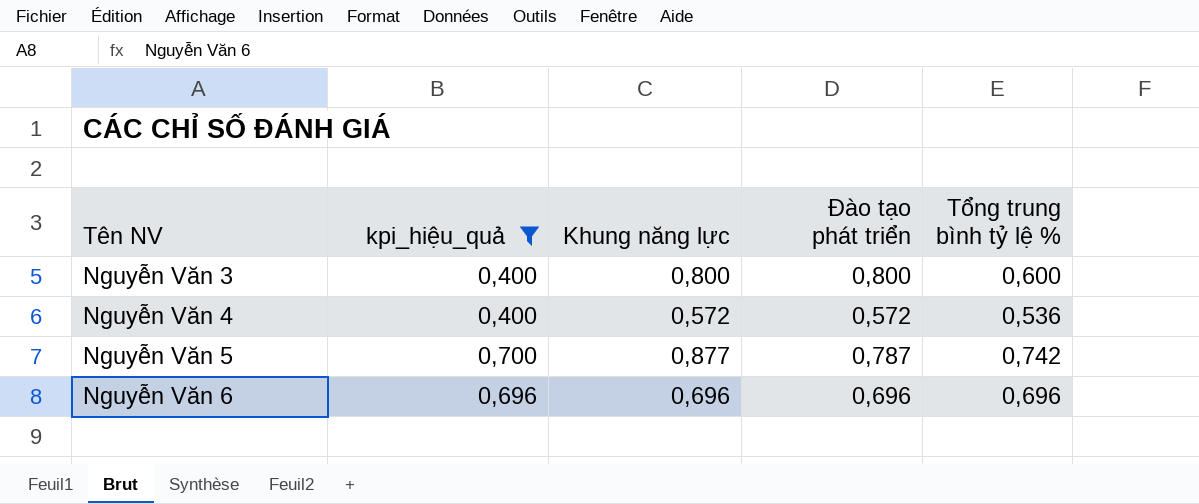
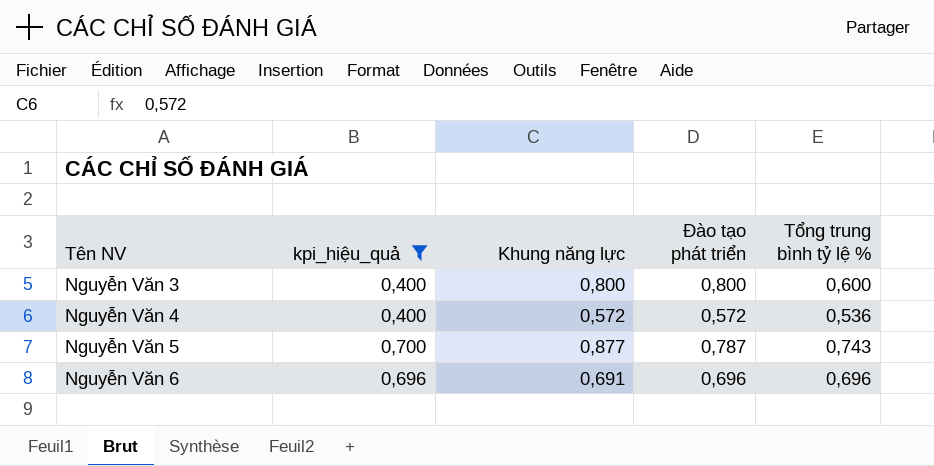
Nguyễn Văn 5 | Tổng trung bình tỷ lệ %: 0,742 -> 0,743
Nguyễn Văn 6 | Khung năng lực: 0,696 -> 0,691

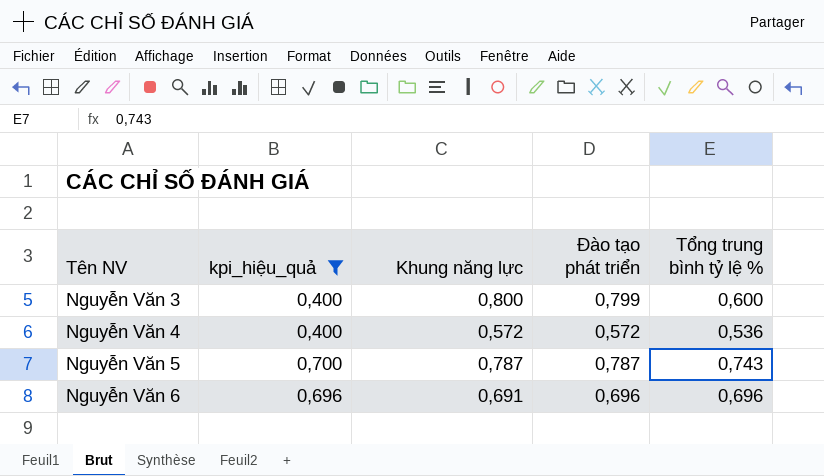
Nguyễn Văn 3 | Đào tạo phát triển: 0,800 -> 0,799
Nguyễn Văn 5 | Khung năng lực: 0,877 -> 0,787

